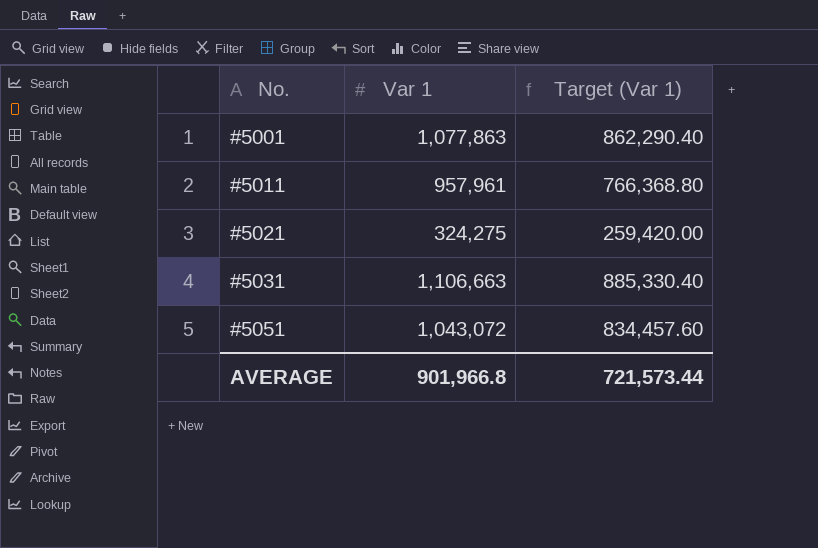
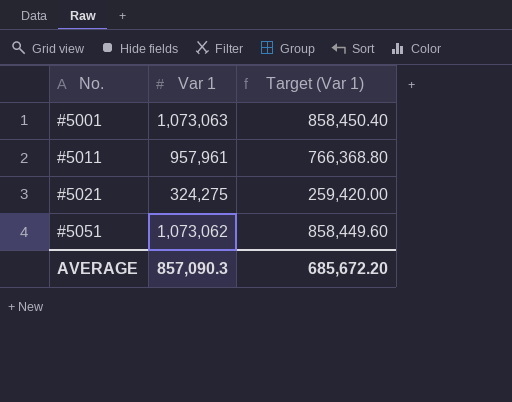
row #5031: 1,106,663 | 885,330.40 -> none
#5001 | Var 1: 1,077,863 -> 1,073,063
#5001 | Target (Var 1): 862,290.40 -> 858,450.40
#5051 | Var 1: 1,043,072 -> 1,073,062
#5051 | Target (Var 1): 834,457.60 -> 858,449.60
AVERAGE | Var 1: 901,966.8 -> 857,090.3
AVERAGE | Target (Var 1): 721,573.44 -> 685,672.20

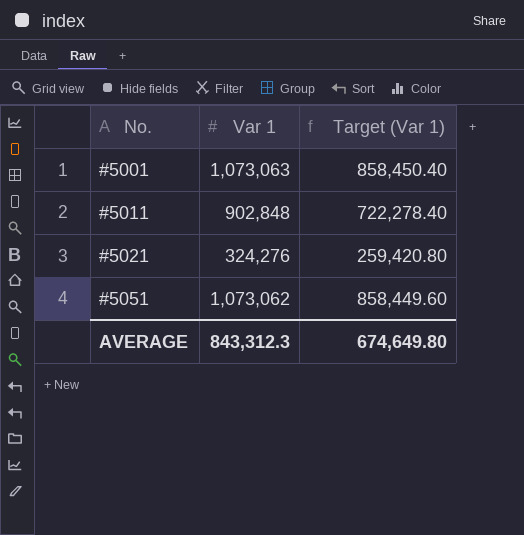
#5011 | Var 1: 957,961 -> 902,848
#5011 | Target (Var 1): 766,368.80 -> 722,278.40
#5021 | Var 1: 324,275 -> 324,276
#5021 | Target (Var 1): 259,420.00 -> 259,420.80
AVERAGE | Var 1: 857,090.3 -> 843,312.3
AVERAGE | Target (Var 1): 685,672.20 -> 674,649.80

